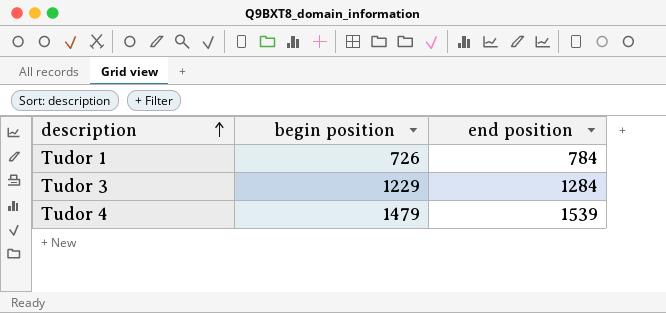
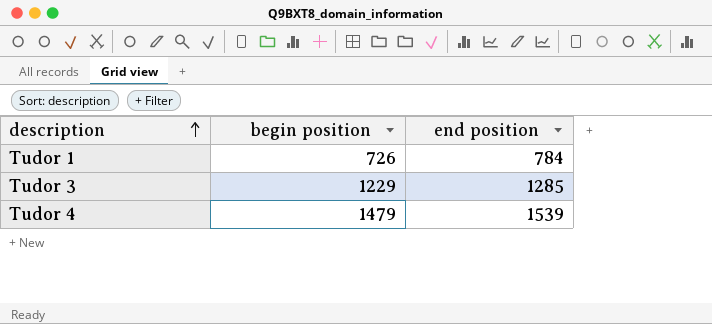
Tudor 3 | end position: 1284 -> 1285

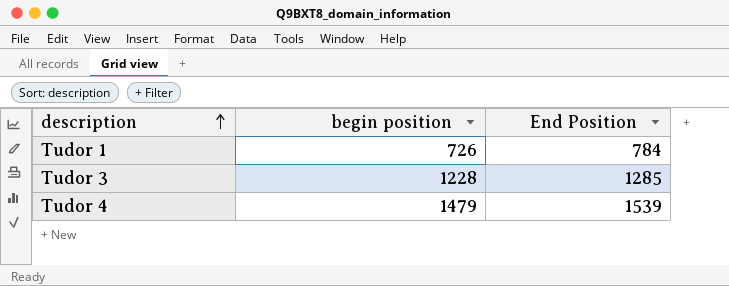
column name: end position -> End Position
Tudor 3 | begin position: 1229 -> 1228

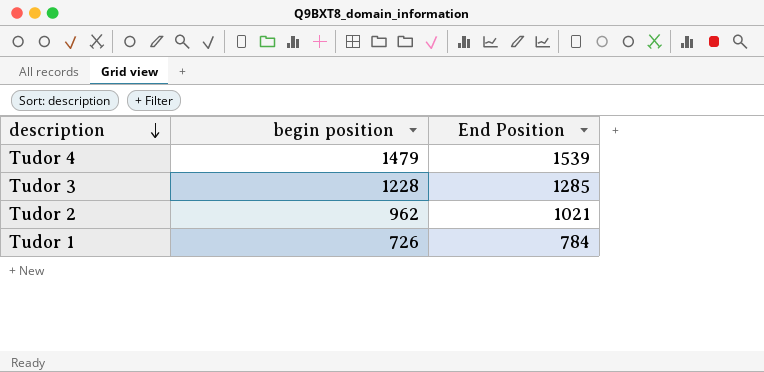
row order: description ascending -> description descending
row Tudor 2: none -> 962 | 1021

